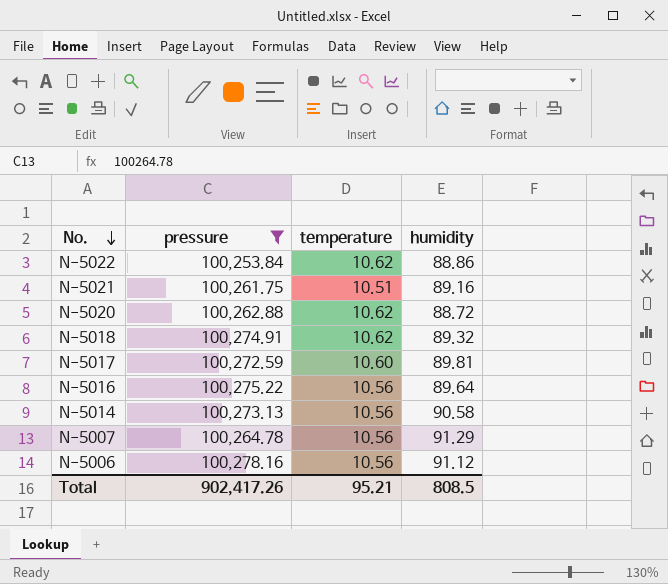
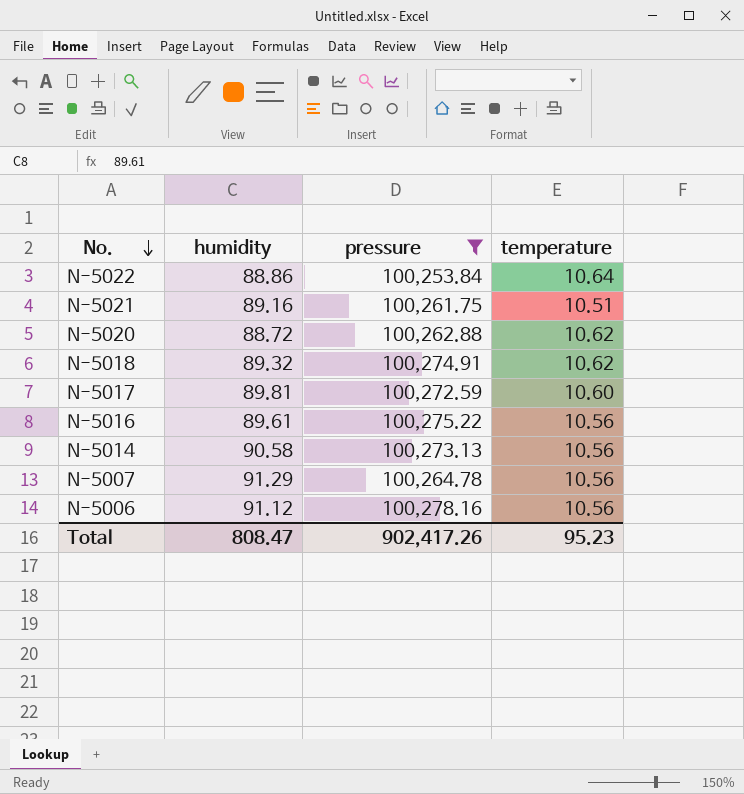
column humidity | position: 4 -> 2
N-5022 | temperature: 10.62 -> 10.64
N-5016 | humidity: 89.64 -> 89.61
Total | humidity: 808.5 -> 808.47
Total | temperature: 95.21 -> 95.23

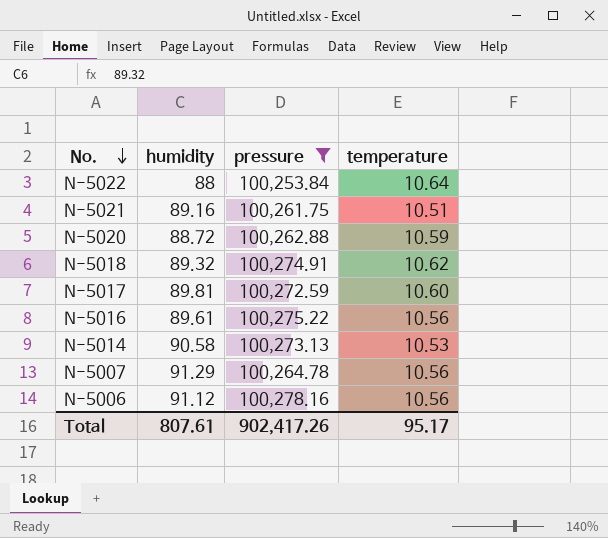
N-5022 | humidity: 88.86 -> 88
N-5020 | temperature: 10.62 -> 10.59
N-5014 | temperature: 10.56 -> 10.53
Total | humidity: 808.47 -> 807.61
Total | temperature: 95.23 -> 95.17

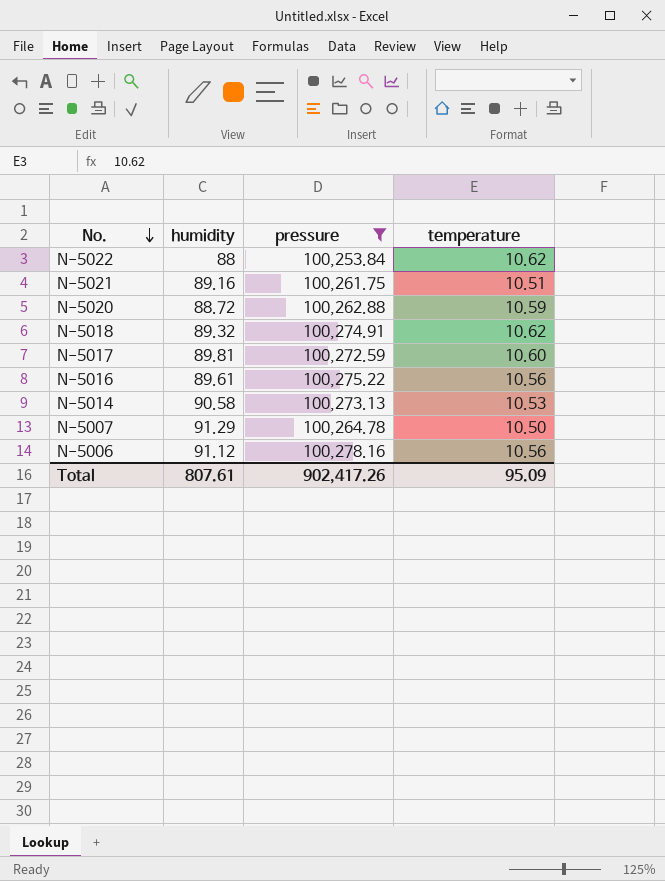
N-5022 | temperature: 10.64 -> 10.62
N-5007 | temperature: 10.56 -> 10.50
Total | temperature: 95.17 -> 95.09

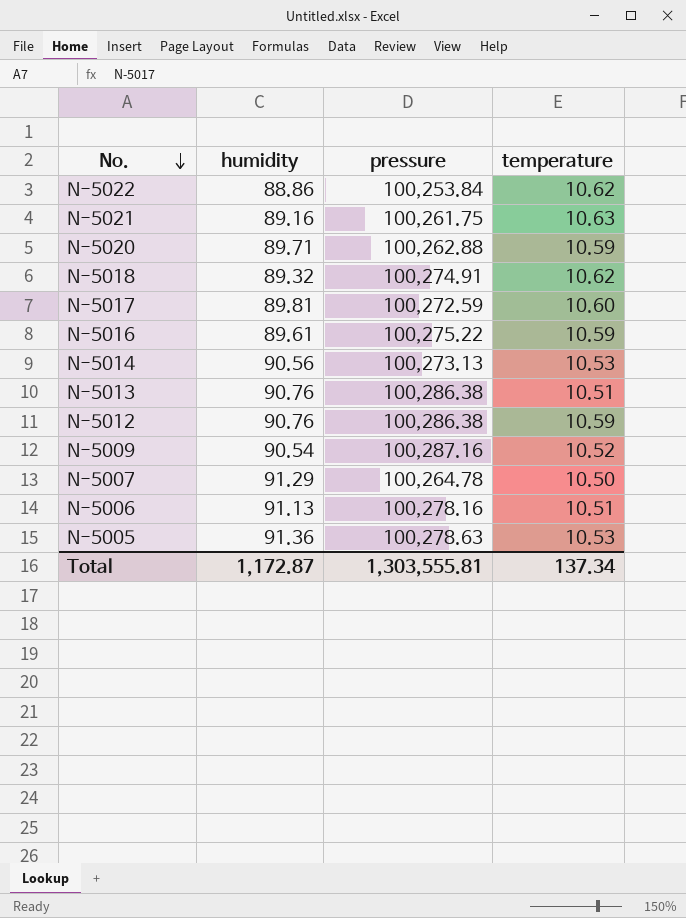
filter: pressure <= 100,278.16 -> none
N-5022 | humidity: 88 -> 88.86
N-5021 | temperature: 10.51 -> 10.63
N-5020 | humidity: 88.72 -> 89.71
N-5016 | temperature: 10.56 -> 10.59
N-5014 | humidity: 90.58 -> 90.56
N-5006 | humidity: 91.12 -> 91.13
N-5006 | temperature: 10.56 -> 10.51
Total | humidity: 807.61 -> 1,172.87
Total | pressure: 902,417.26 -> 1,303,555.81
Total | temperature: 95.09 -> 137.34

